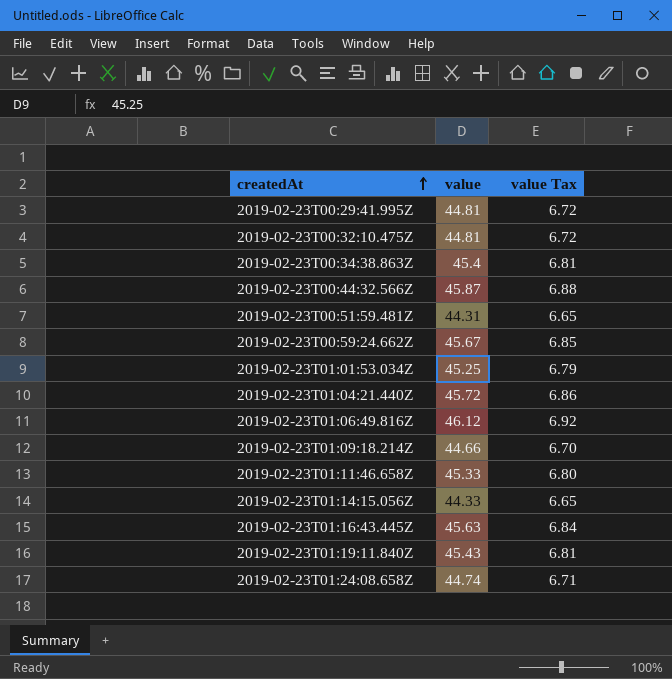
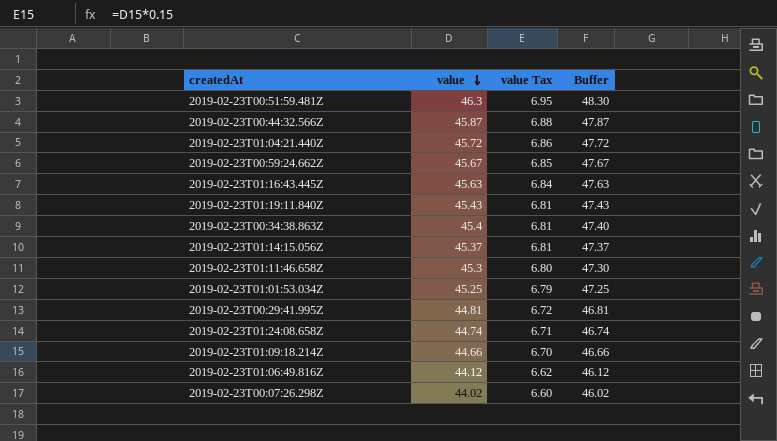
row order: createdAt ascending -> value descending
column Buffer | formula: none -> [value] + 2
row 2019-02-23T00:32:10.475Z: 44.81 | 6.72 -> none
2019-02-23T00:51:59.481Z | value: 44.31 -> 46.3
2019-02-23T00:51:59.481Z | value Tax: 6.65 -> 6.95
2019-02-23T01:14:15.056Z | value: 44.33 -> 45.37
2019-02-23T01:14:15.056Z | value Tax: 6.65 -> 6.81
2019-02-23T01:11:46.658Z | value: 45.33 -> 45.3
2019-02-23T01:06:49.816Z | value: 46.12 -> 44.12
2019-02-23T01:06:49.816Z | value Tax: 6.92 -> 6.62
row 2019-02-23T00:07:26.298Z: none -> 44.02 | 6.60 | 46.02

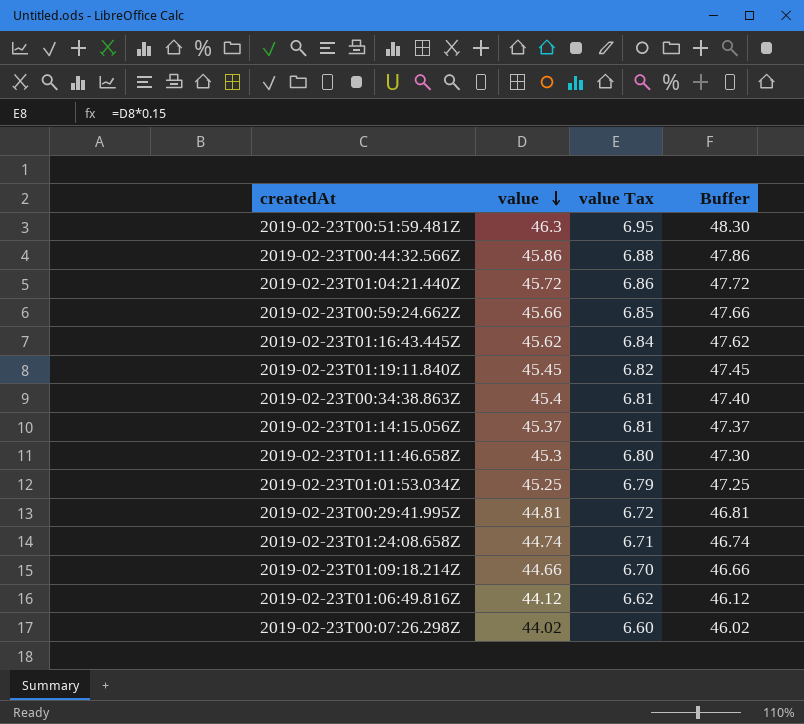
2019-02-23T00:44:32.566Z | value: 45.87 -> 45.86
2019-02-23T00:44:32.566Z | Buffer: 47.87 -> 47.86
2019-02-23T00:59:24.662Z | value: 45.67 -> 45.66
2019-02-23T00:59:24.662Z | Buffer: 47.67 -> 47.66
2019-02-23T01:16:43.445Z | value: 45.63 -> 45.62
2019-02-23T01:16:43.445Z | Buffer: 47.63 -> 47.62
2019-02-23T01:19:11.840Z | value: 45.43 -> 45.45
2019-02-23T01:19:11.840Z | value Tax: 6.81 -> 6.82
2019-02-23T01:19:11.840Z | Buffer: 47.43 -> 47.45

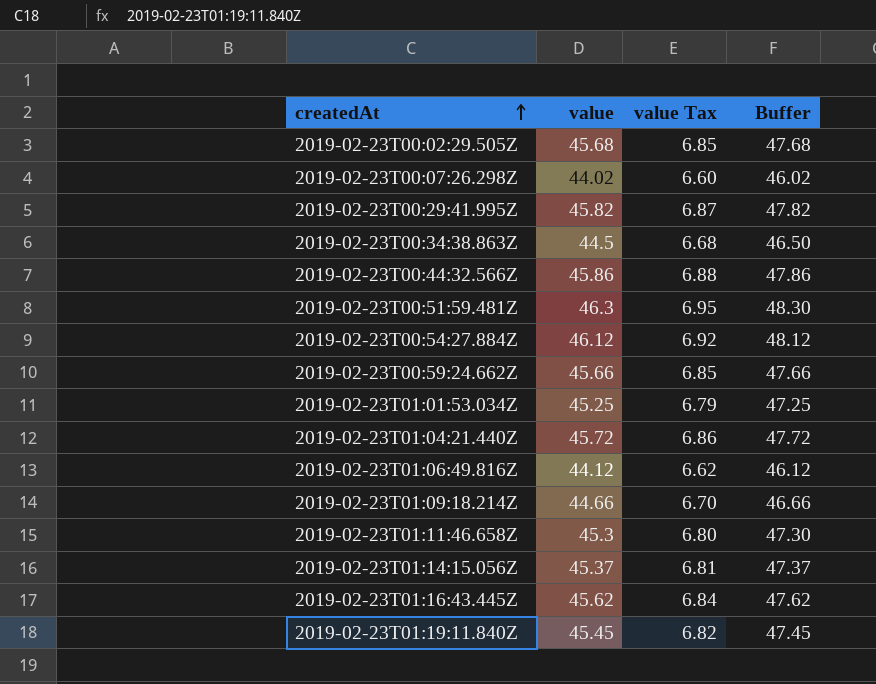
row order: value descending -> createdAt ascending
row 2019-02-23T01:24:08.658Z: 44.74 | 6.71 | 46.74 -> none
row 2019-02-23T00:02:29.505Z: none -> 45.68 | 6.85 | 47.68
2019-02-23T00:29:41.995Z | value: 44.81 -> 45.82
2019-02-23T00:29:41.995Z | value Tax: 6.72 -> 6.87
2019-02-23T00:29:41.995Z | Buffer: 46.81 -> 47.82
2019-02-23T00:34:38.863Z | value: 45.4 -> 44.5
2019-02-23T00:34:38.863Z | value Tax: 6.81 -> 6.68
2019-02-23T00:34:38.863Z | Buffer: 47.40 -> 46.50
row 2019-02-23T00:54:27.884Z: none -> 46.12 | 6.92 | 48.12

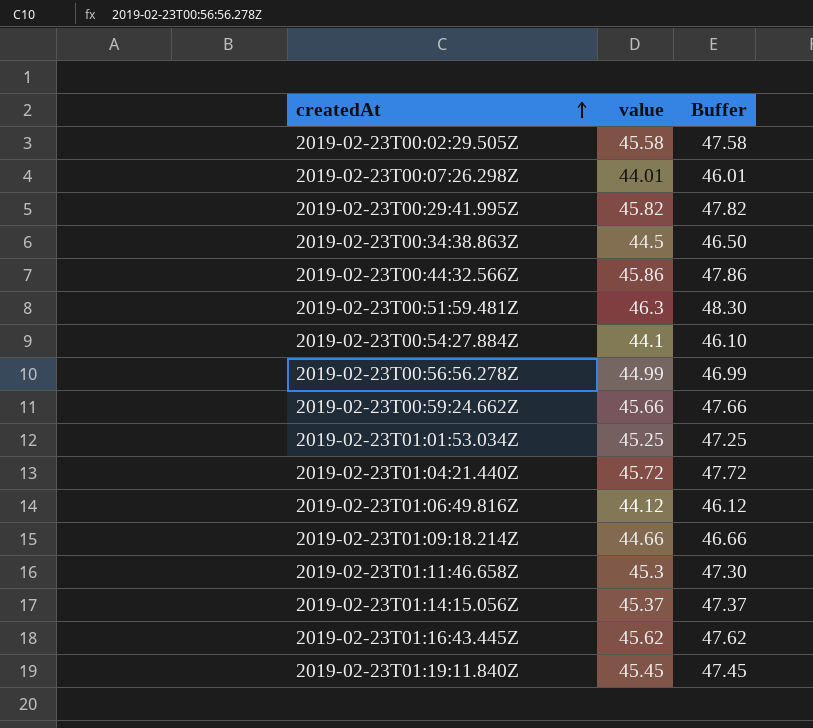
column value Tax | formula: [value] * 0.15 -> none
2019-02-23T00:02:29.505Z | value: 45.68 -> 45.58
2019-02-23T00:02:29.505Z | Buffer: 47.68 -> 47.58
2019-02-23T00:07:26.298Z | value: 44.02 -> 44.01
2019-02-23T00:07:26.298Z | Buffer: 46.02 -> 46.01
2019-02-23T00:54:27.884Z | value: 46.12 -> 44.1
2019-02-23T00:54:27.884Z | Buffer: 48.12 -> 46.10
row 2019-02-23T00:56:56.278Z: none -> 44.99 | 46.99

